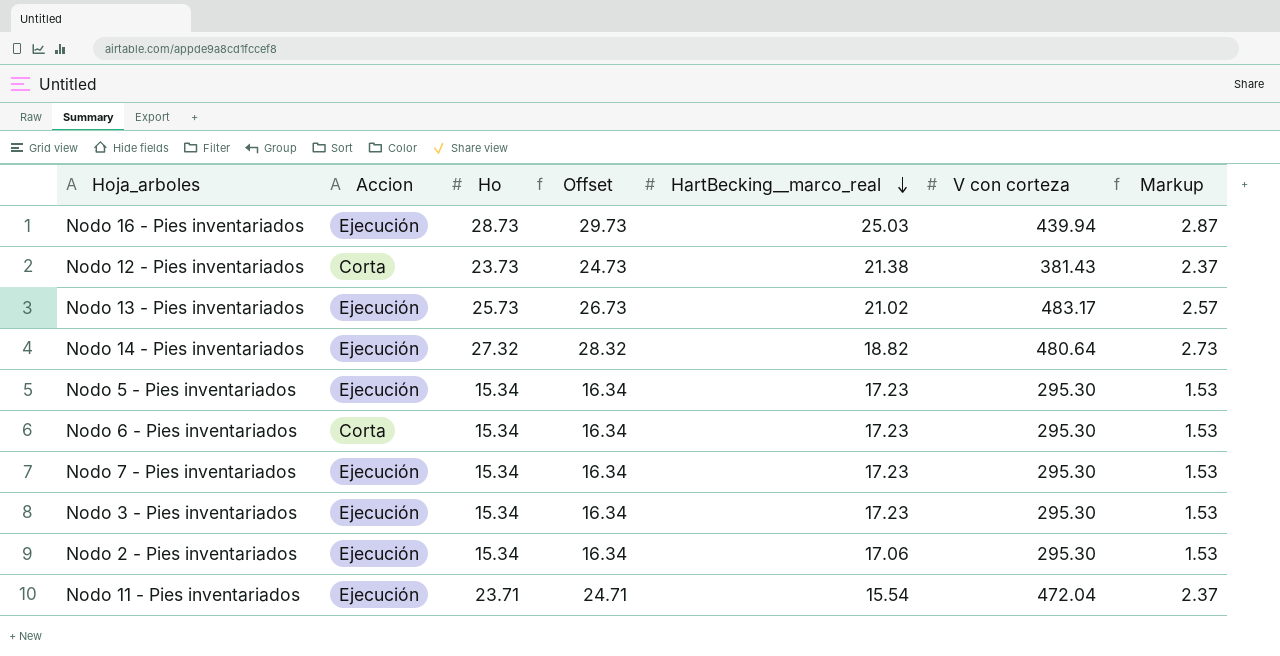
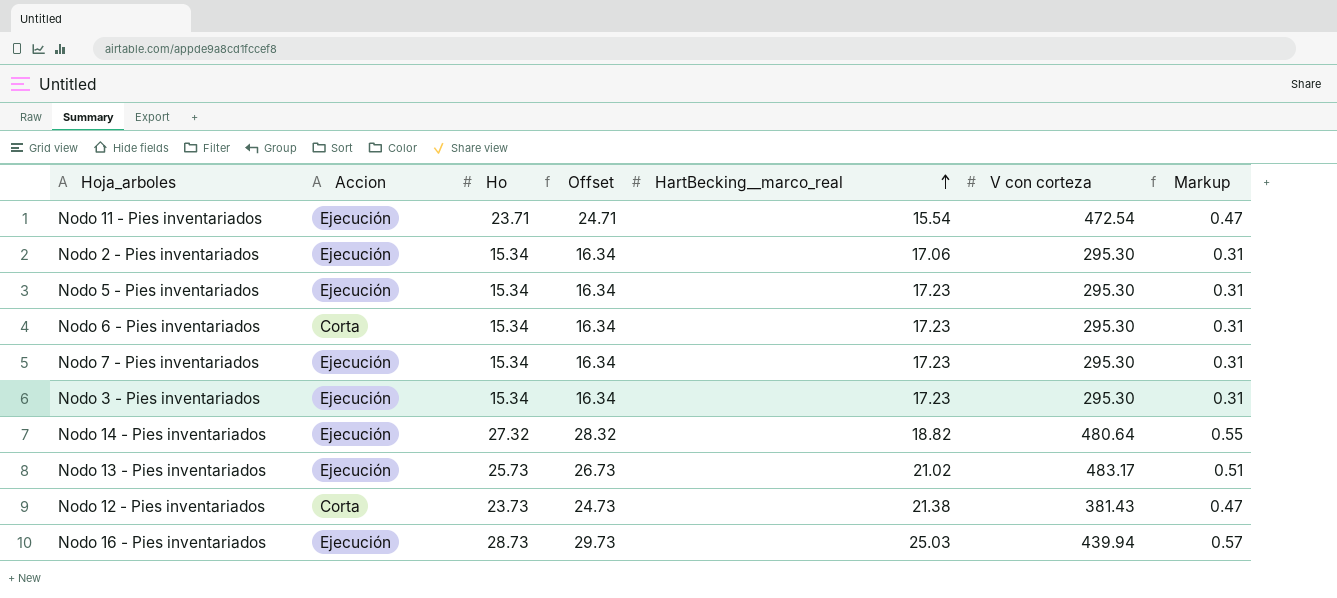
row order: HartBecking__marco_real descending -> HartBecking__marco_real ascending
column Markup | formula: [Ho] * 0.1 -> [Ho] * 0.02
Nodo 11 - Pies inventariados | V con corteza: 472.04 -> 472.54

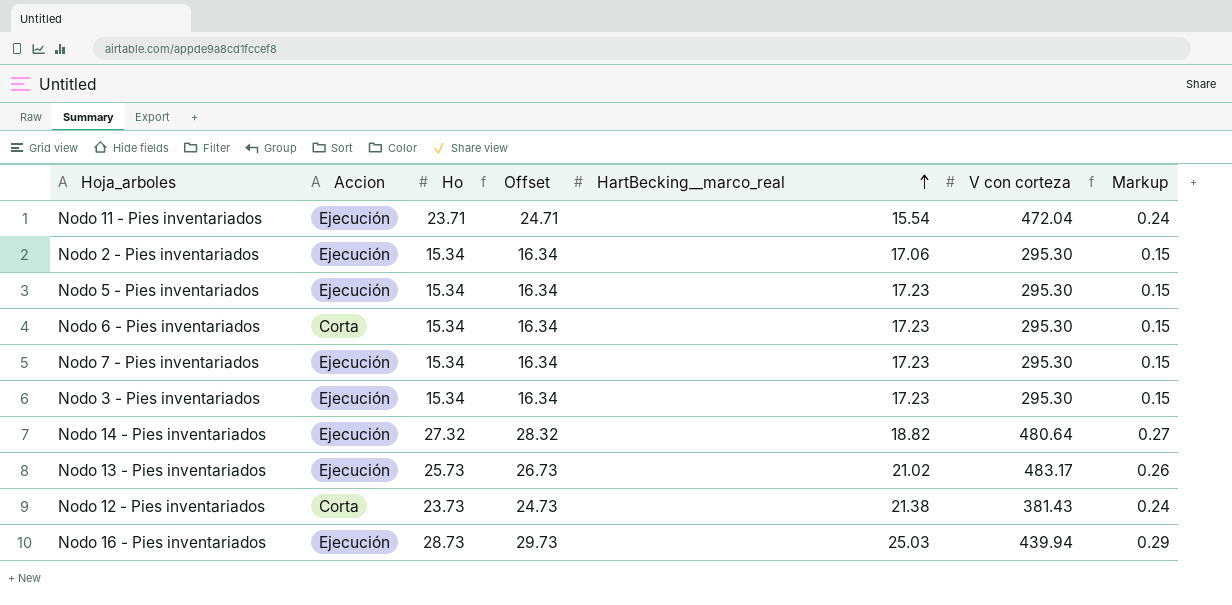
column Markup | formula: [Ho] * 0.02 -> [Ho] * 0.01
Nodo 11 - Pies inventariados | V con corteza: 472.54 -> 472.04

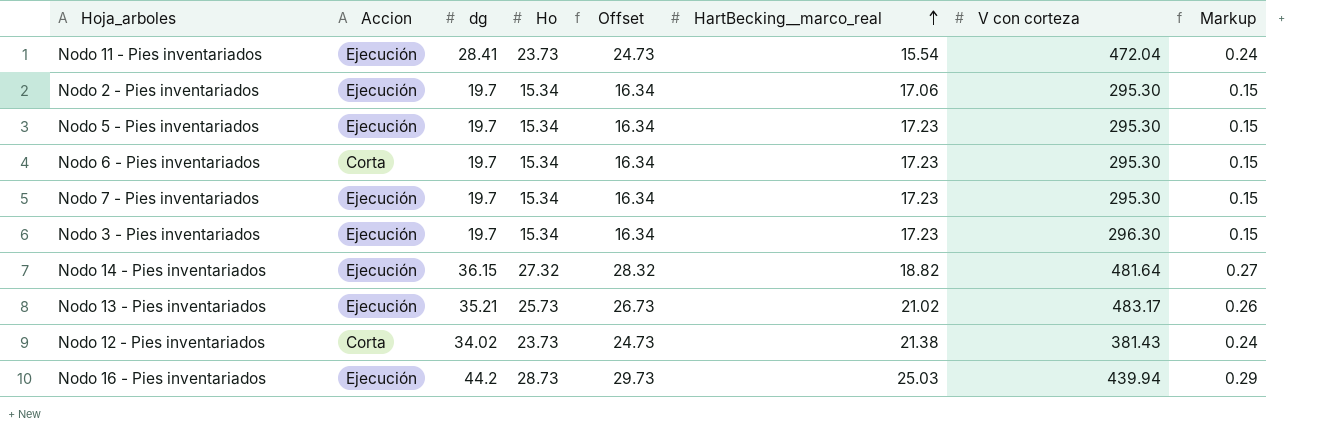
column dg | position: none -> 3
Nodo 11 - Pies inventariados | Ho: 23.71 -> 23.73
Nodo 11 - Pies inventariados | Offset: 24.71 -> 24.73
Nodo 3 - Pies inventariados | V con corteza: 295.30 -> 296.30
Nodo 14 - Pies inventariados | V con corteza: 480.64 -> 481.64

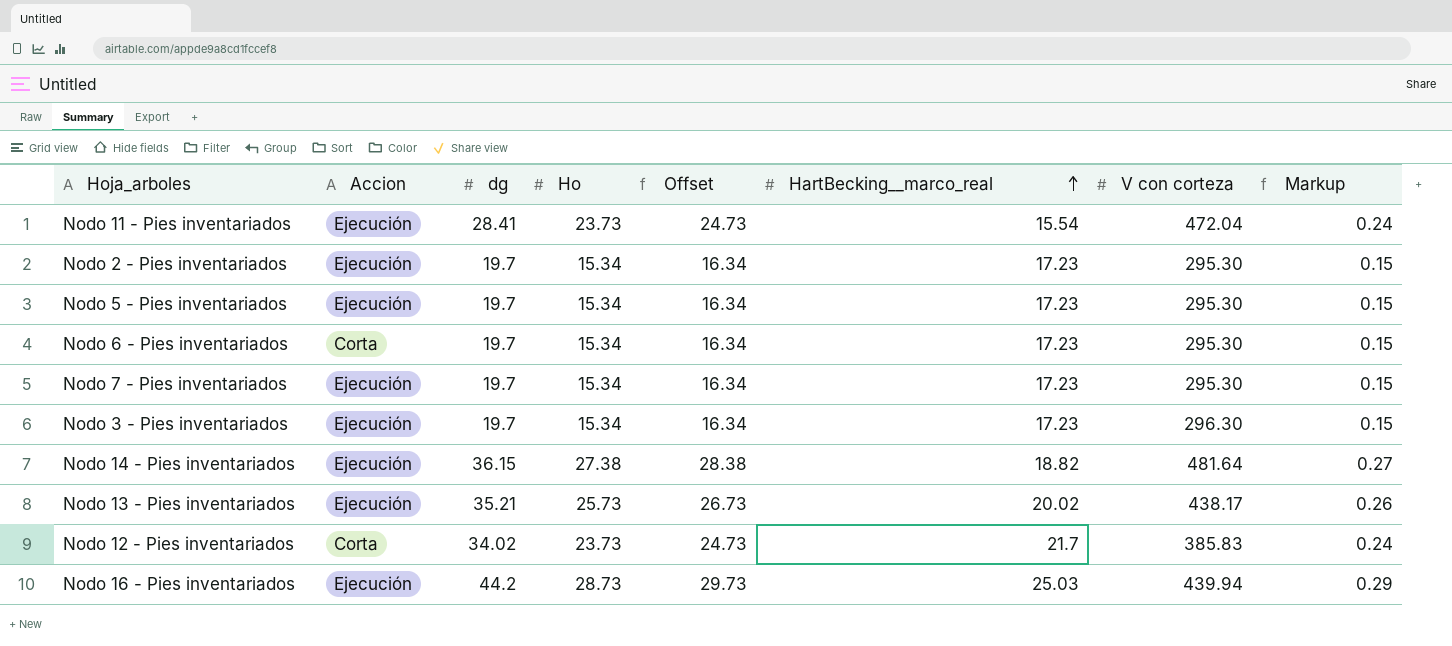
Nodo 2 - Pies inventariados | HartBecking__marco_real: 17.06 -> 17.23
Nodo 14 - Pies inventariados | Ho: 27.32 -> 27.38
Nodo 14 - Pies inventariados | Offset: 28.32 -> 28.38
Nodo 13 - Pies inventariados | HartBecking__marco_real: 21.02 -> 20.02
Nodo 13 - Pies inventariados | V con corteza: 483.17 -> 438.17
Nodo 12 - Pies inventariados | HartBecking__marco_real: 21.38 -> 21.7
Nodo 12 - Pies inventariados | V con corteza: 381.43 -> 385.83

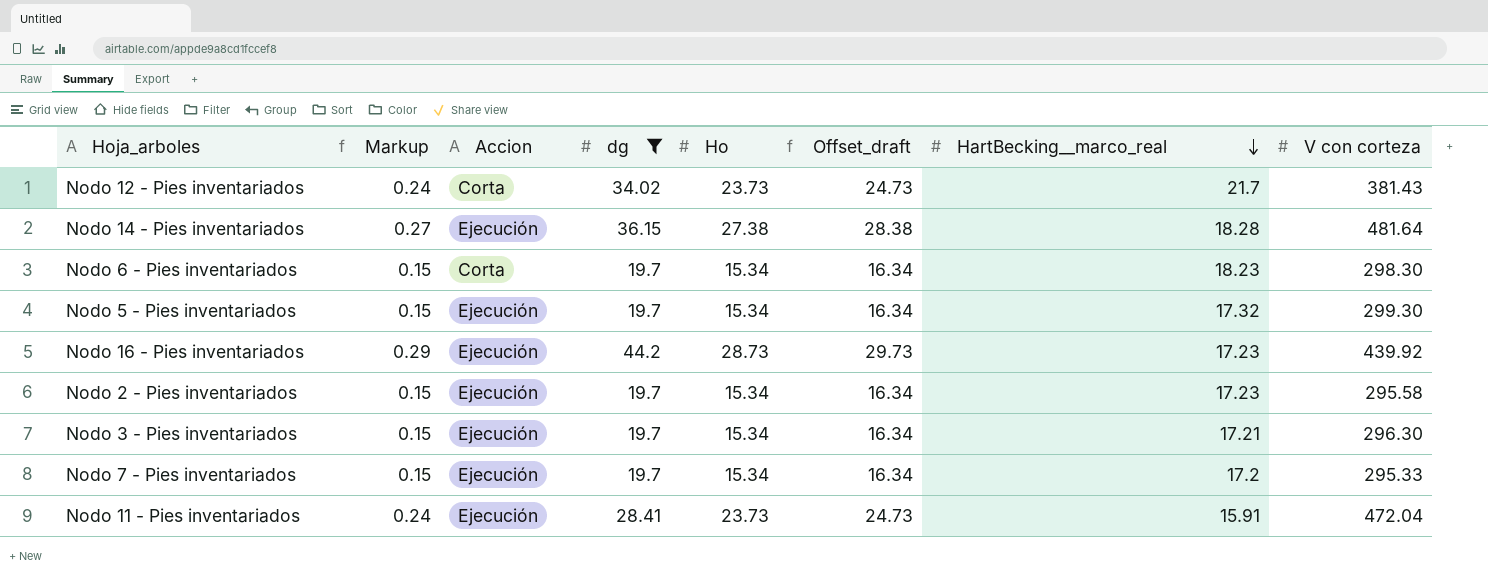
filter: none -> dg != 35.21
row order: HartBecking__marco_real ascending -> HartBecking__marco_real descending
column Markup | position: 8 -> 2
column name: Offset -> Offset_draft
Nodo 12 - Pies inventariados | V con corteza: 385.83 -> 381.43
Nodo 14 - Pies inventariados | HartBecking__marco_real: 18.82 -> 18.28
Nodo 6 - Pies inventariados | HartBecking__marco_real: 17.23 -> 18.23
Nodo 6 - Pies inventariados | V con corteza: 295.30 -> 298.30
Nodo 5 - Pies inventariados | HartBecking__marco_real: 17.23 -> 17.32
Nodo 5 - Pies inventariados | V con corteza: 295.30 -> 299.30
Nodo 16 - Pies inventariados | HartBecking__marco_real: 25.03 -> 17.23
Nodo 16 - Pies inventariados | V con corteza: 439.94 -> 439.92
Nodo 2 - Pies inventariados | V con corteza: 295.30 -> 295.58
Nodo 3 - Pies inventariados | HartBecking__marco_real: 17.23 -> 17.21
Nodo 7 - Pies inventariados | HartBecking__marco_real: 17.23 -> 17.2
Nodo 7 - Pies inventariados | V con corteza: 295.30 -> 295.33
Nodo 11 - Pies inventariados | HartBecking__marco_real: 15.54 -> 15.91

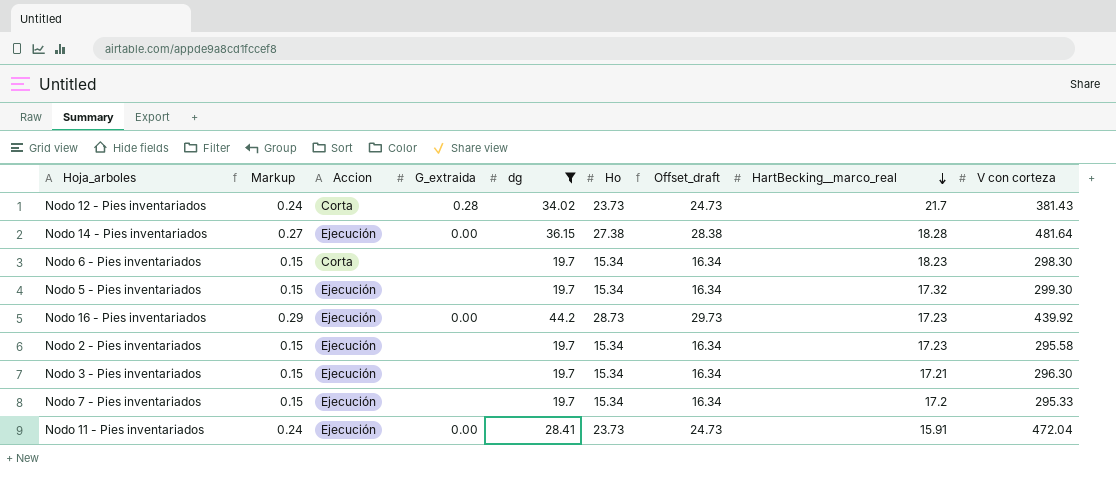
column G_extraida | position: none -> 4

